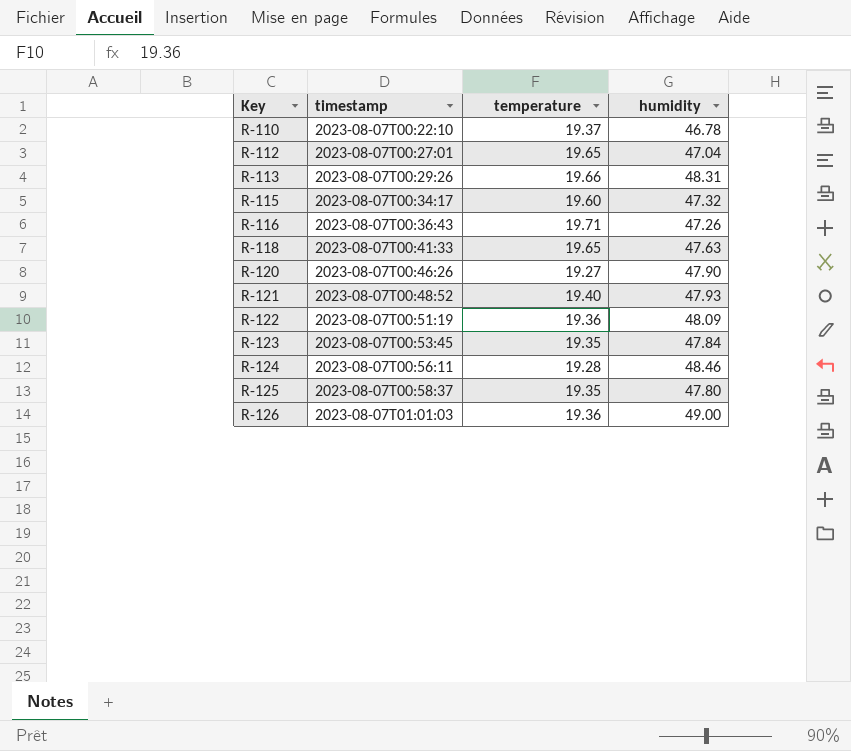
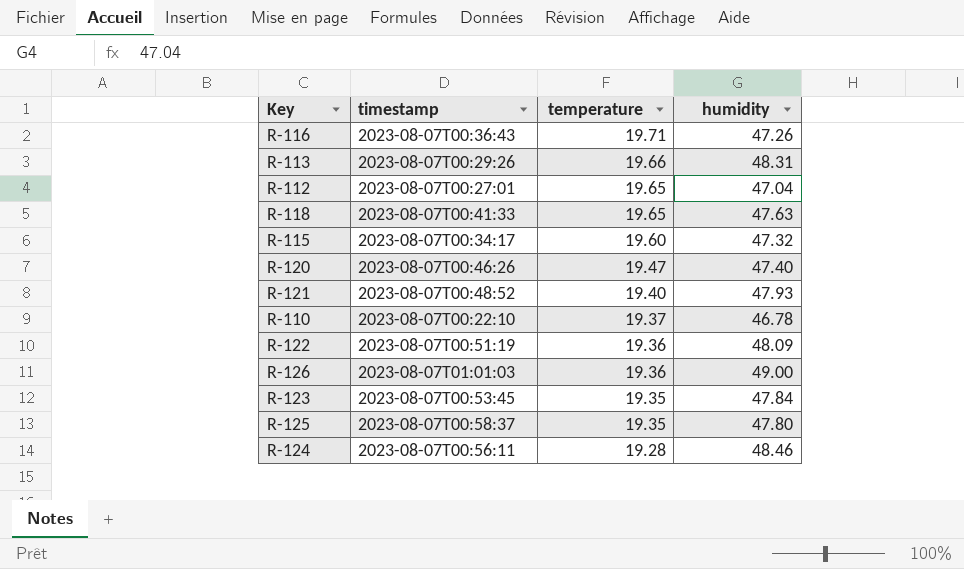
row order: Key ascending -> temperature descending
R-120 | temperature: 19.27 -> 19.47
R-120 | humidity: 47.90 -> 47.40

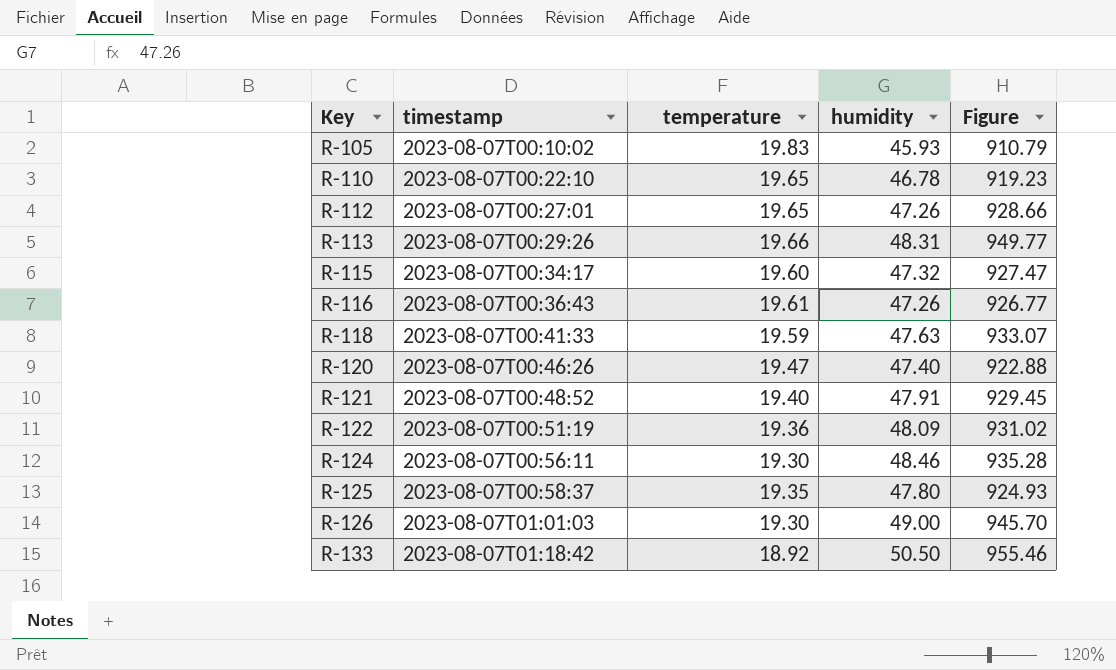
row order: temperature descending -> Key ascending
column Figure | formula: none -> [temperature] * [humidity]
row R-123: 2023-08-07T00:53:45 | 19.35 | 47.84 -> none
row R-105: none -> 2023-08-07T00:10:02 | 19.83 | 45.93 | 910.79
R-110 | temperature: 19.37 -> 19.65
R-112 | humidity: 47.04 -> 47.26
R-116 | temperature: 19.71 -> 19.61
R-118 | temperature: 19.65 -> 19.59
R-121 | humidity: 47.93 -> 47.91
R-124 | temperature: 19.28 -> 19.30
R-126 | temperature: 19.36 -> 19.30
row R-133: none -> 2023-08-07T01:18:42 | 18.92 | 50.50 | 955.46

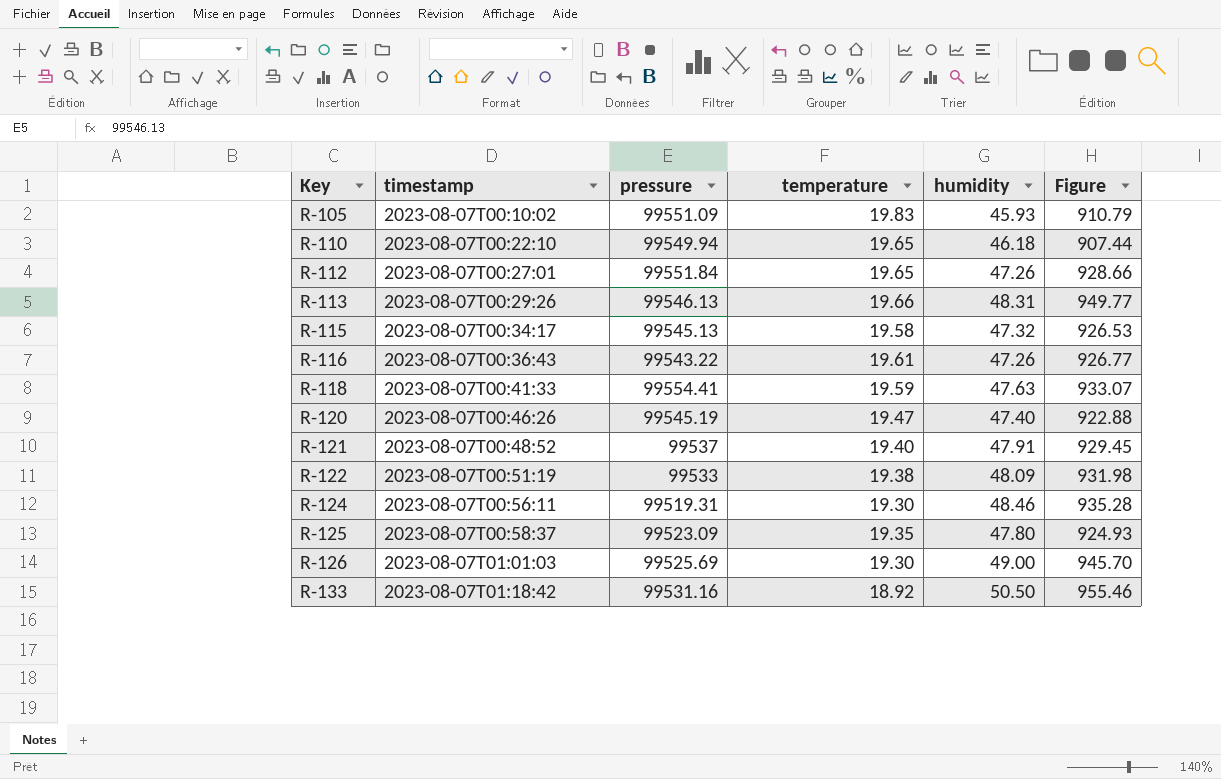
column pressure | position: none -> 3
R-110 | humidity: 46.78 -> 46.18
R-110 | Figure: 919.23 -> 907.44
R-115 | temperature: 19.60 -> 19.58
R-115 | Figure: 927.47 -> 926.53
R-122 | temperature: 19.36 -> 19.38
R-122 | Figure: 931.02 -> 931.98

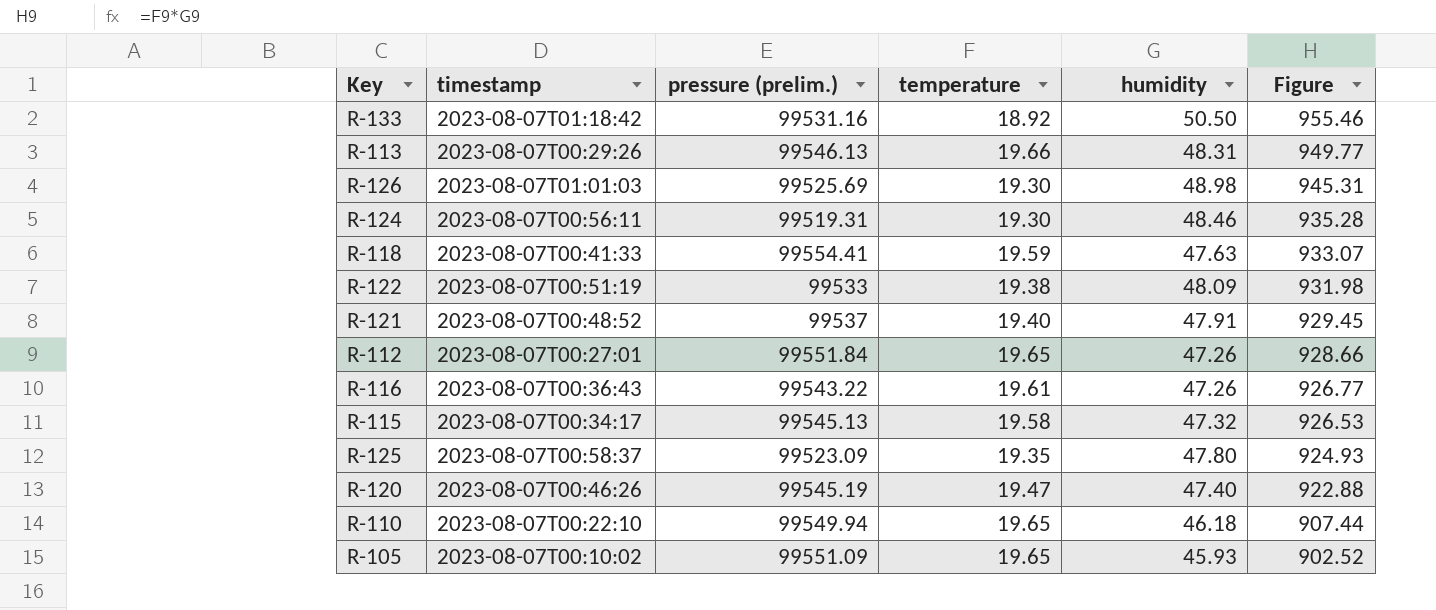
row order: Key ascending -> Figure descending
column name: pressure -> pressure (prelim.)
R-126 | humidity: 49.00 -> 48.98
R-126 | Figure: 945.70 -> 945.31
R-105 | temperature: 19.83 -> 19.65
R-105 | Figure: 910.79 -> 902.52

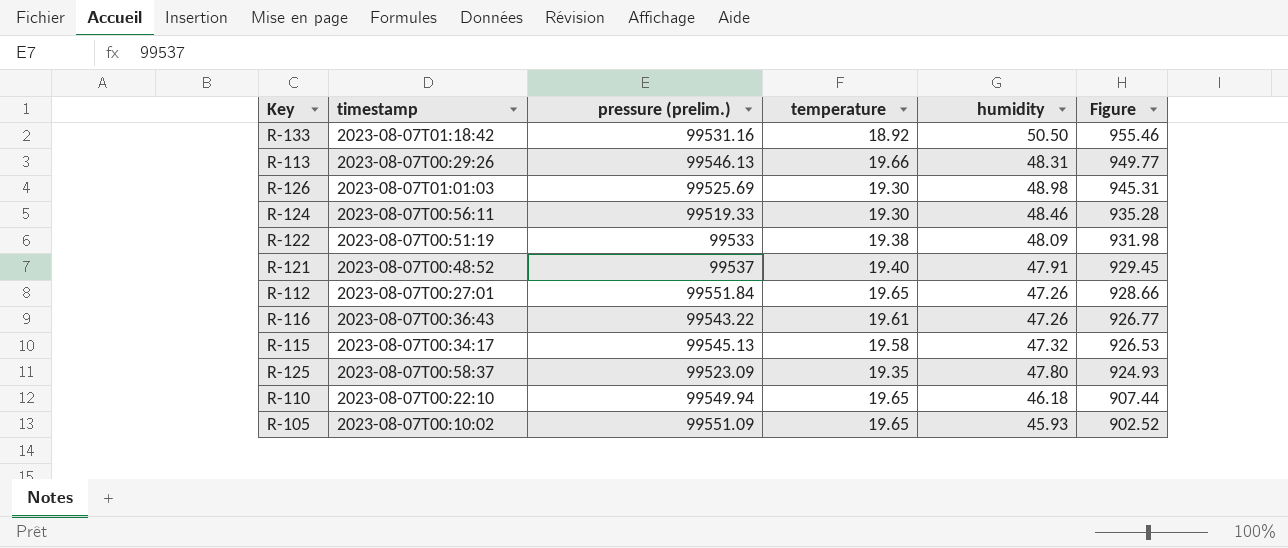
row R-118: 2023-08-07T00:41:33 | 99554.41 | 19.59 | 47.63 | 933.07 -> none
row R-120: 2023-08-07T00:46:26 | 99545.19 | 19.47 | 47.40 | 922.88 -> none
R-124 | pressure (prelim.): 99519.31 -> 99519.33

